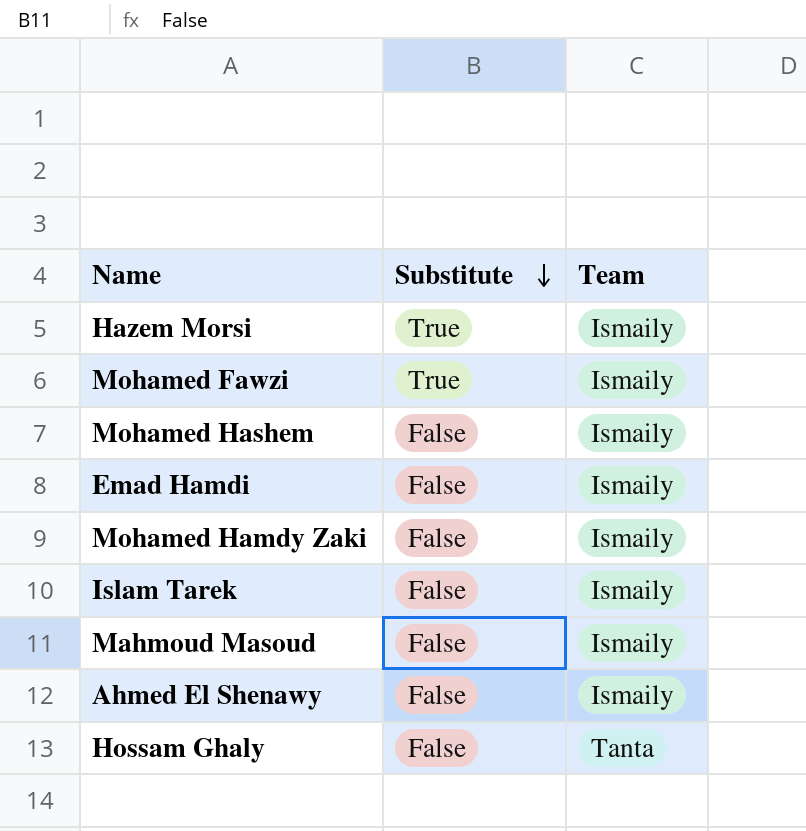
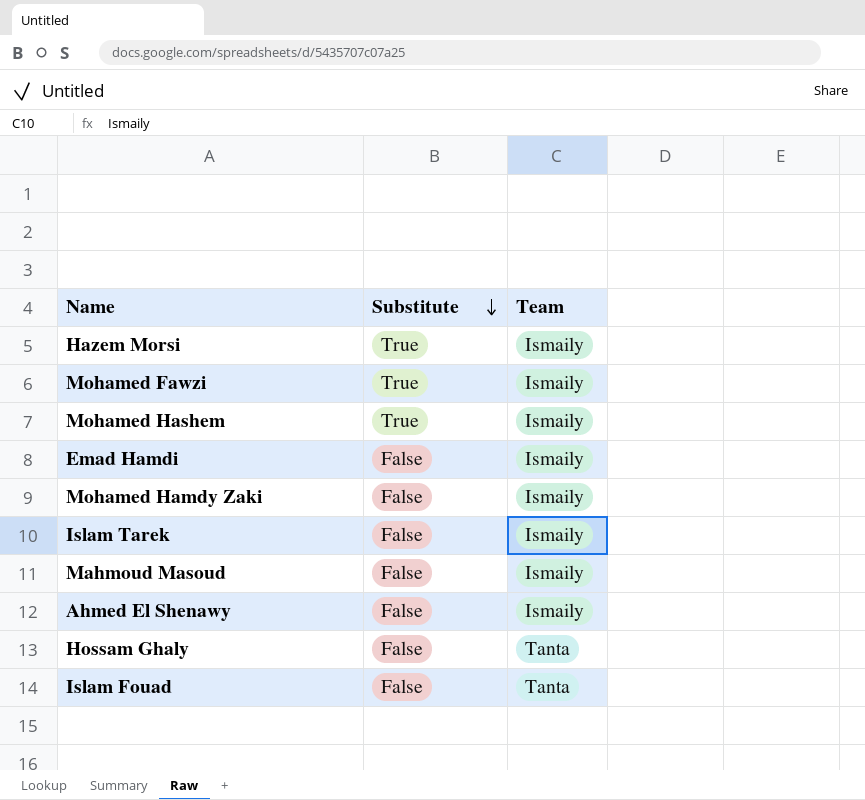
Mohamed Hashem | Substitute: False -> True
row Islam Fouad: none -> False | Tanta

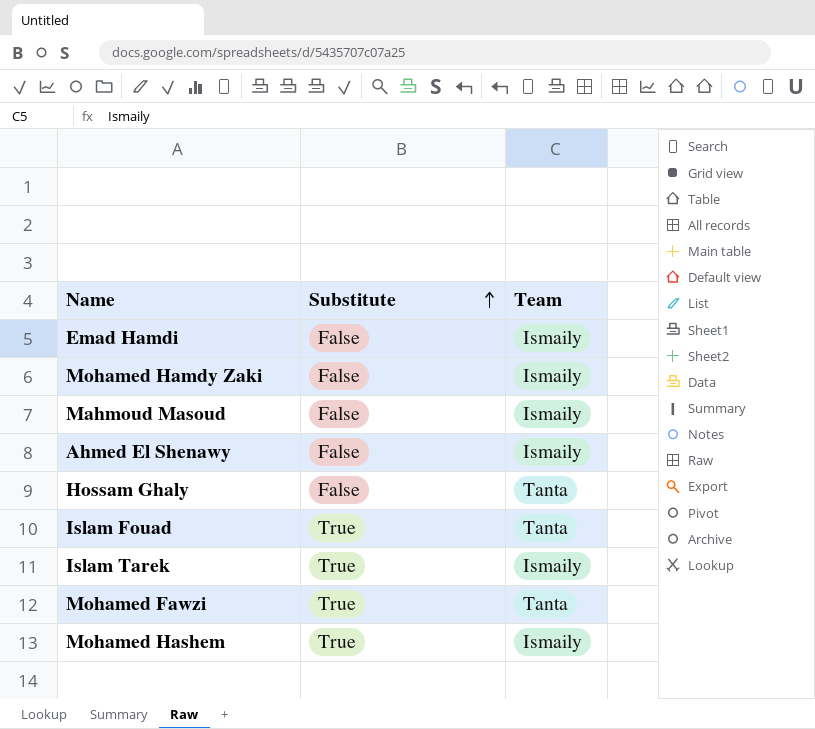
row order: Substitute descending -> Substitute ascending
row Hazem Morsi: True | Ismaily -> none
Islam Fouad | Substitute: False -> True
Islam Tarek | Substitute: False -> True
Mohamed Fawzi | Team: Ismaily -> Tanta

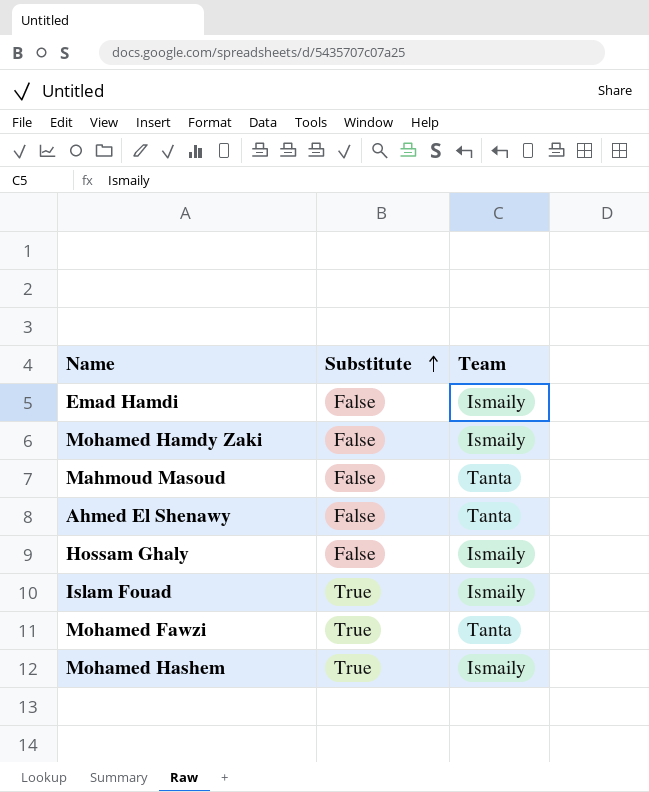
row Islam Tarek: True | Ismaily -> none
Mahmoud Masoud | Team: Ismaily -> Tanta
Ahmed El Shenawy | Team: Ismaily -> Tanta
Hossam Ghaly | Team: Tanta -> Ismaily
Islam Fouad | Team: Tanta -> Ismaily

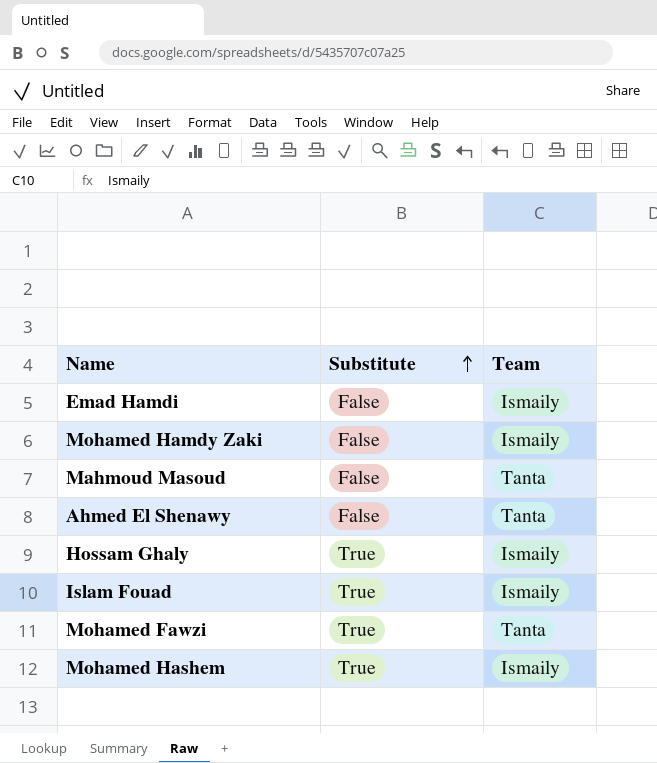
Hossam Ghaly | Substitute: False -> True

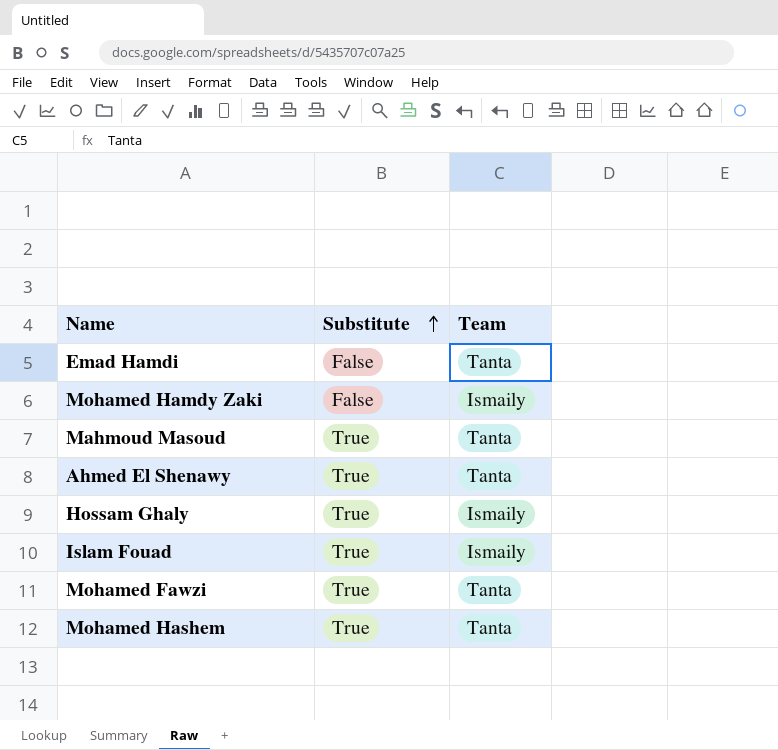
Emad Hamdi | Team: Ismaily -> Tanta
Mahmoud Masoud | Substitute: False -> True
Ahmed El Shenawy | Substitute: False -> True
Mohamed Hashem | Team: Ismaily -> Tanta

